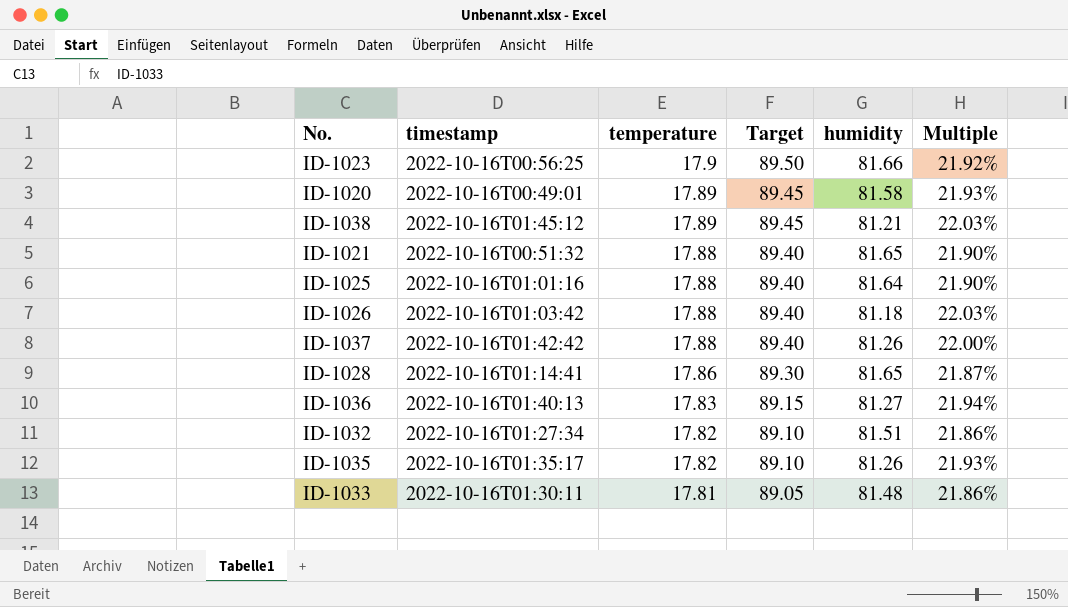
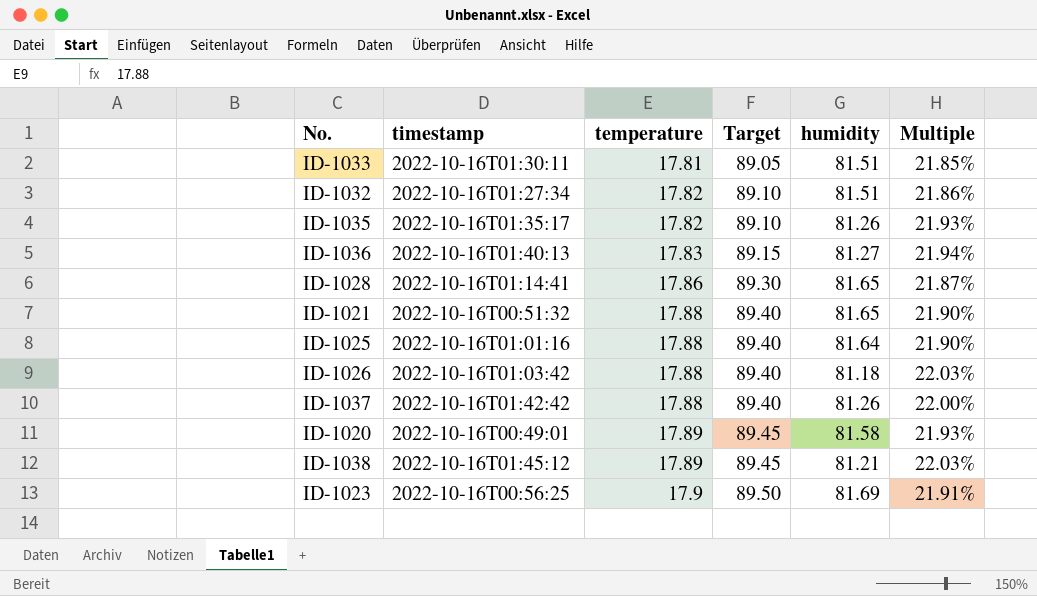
row order: temperature descending -> temperature ascending
ID-1033 | humidity: 81.48 -> 81.51
ID-1033 | Multiple: 21.86% -> 21.85%
ID-1023 | humidity: 81.66 -> 81.69
ID-1023 | Multiple: 21.92% -> 21.91%

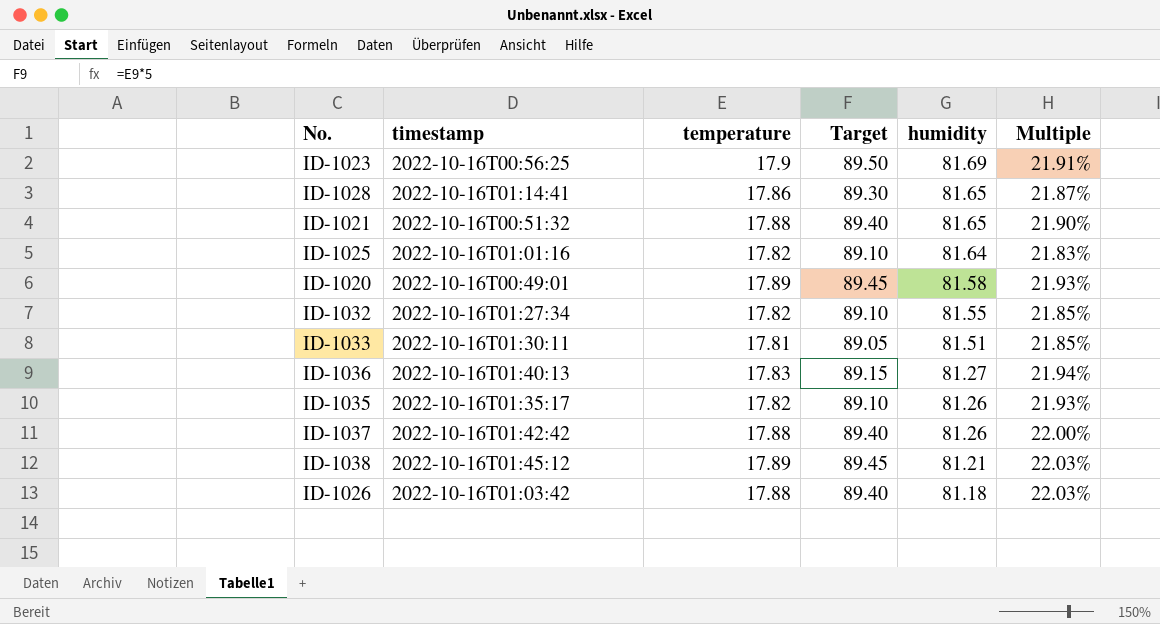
row order: temperature ascending -> humidity descending
ID-1025 | temperature: 17.88 -> 17.82
ID-1025 | Target: 89.40 -> 89.10
ID-1025 | Multiple: 21.90% -> 21.83%
ID-1032 | humidity: 81.51 -> 81.55
ID-1032 | Multiple: 21.86% -> 21.85%

